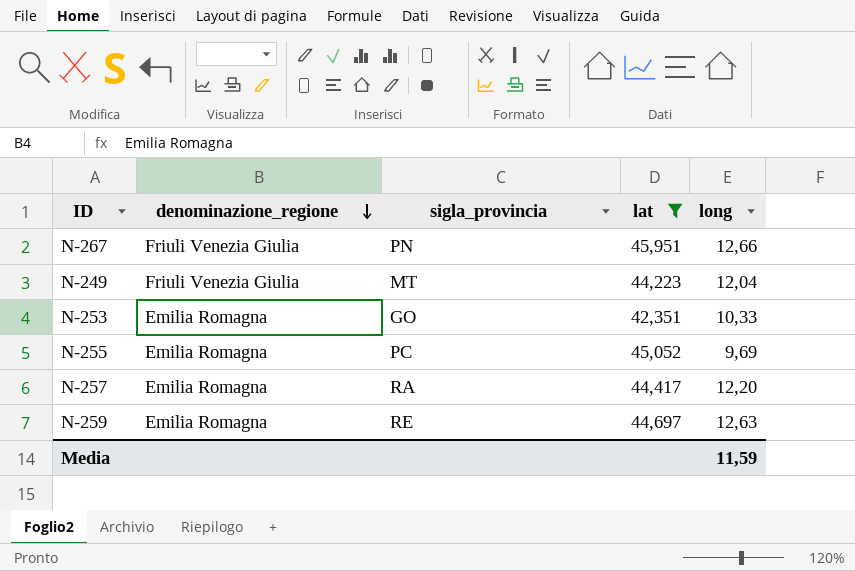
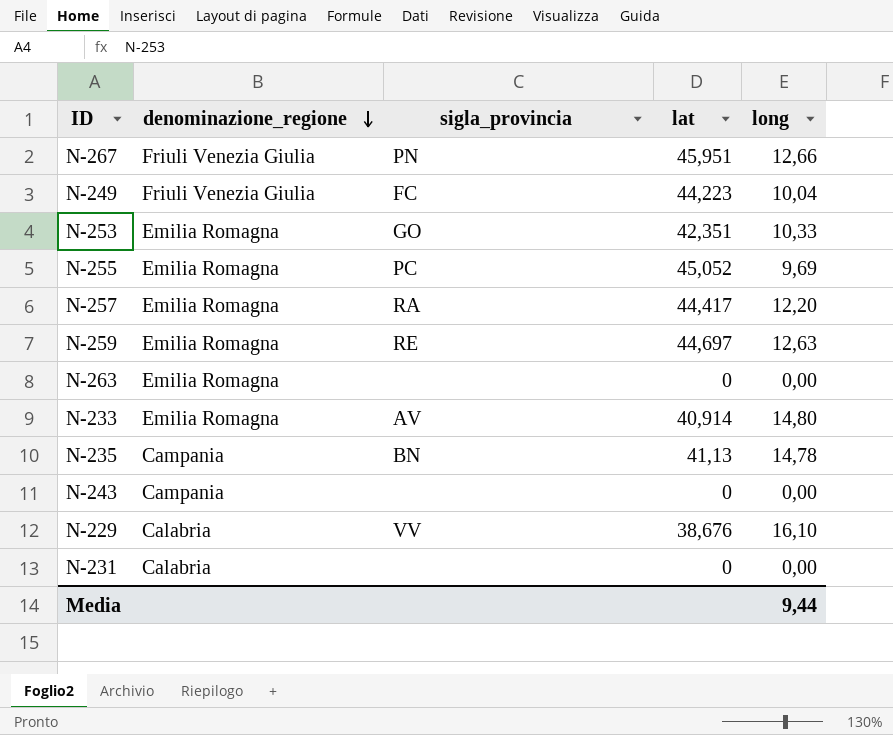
filter: lat >= 42,351 -> none
N-249 | sigla_provincia: MT -> FC
N-249 | long: 12,04 -> 10,04
Media | long: 11,59 -> 9,44

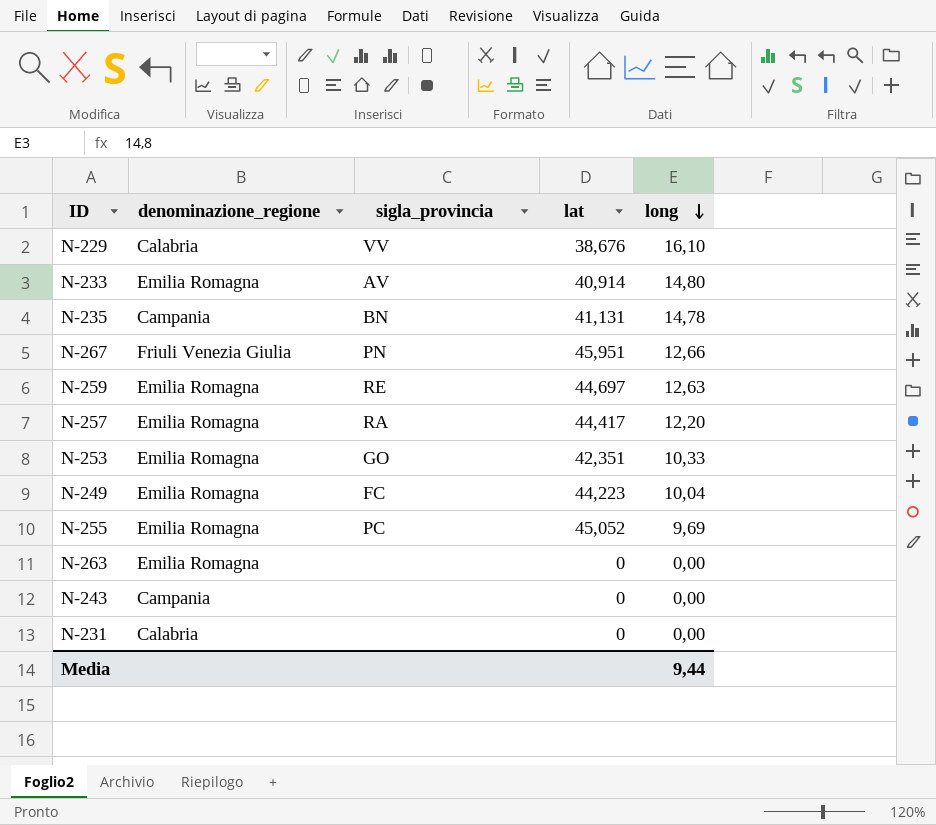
row order: denominazione_regione descending -> long descending
N-235 | lat: 41,13 -> 41,131
N-249 | denominazione_regione: Friuli Venezia Giulia -> Emilia Romagna

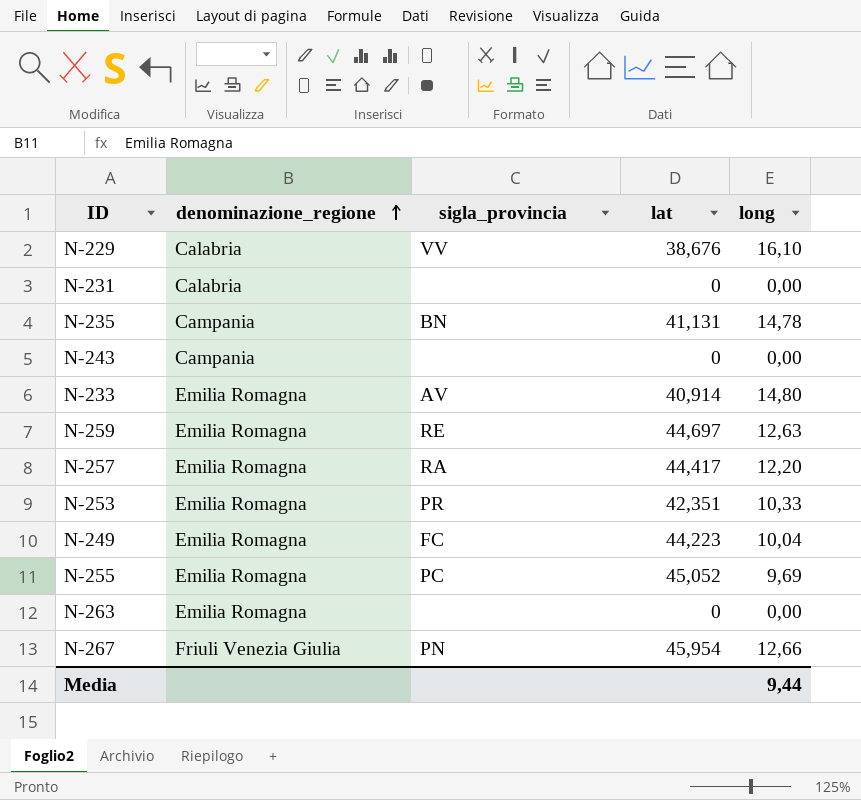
row order: long descending -> denominazione_regione ascending
N-253 | sigla_provincia: GO -> PR
N-267 | lat: 45,951 -> 45,954

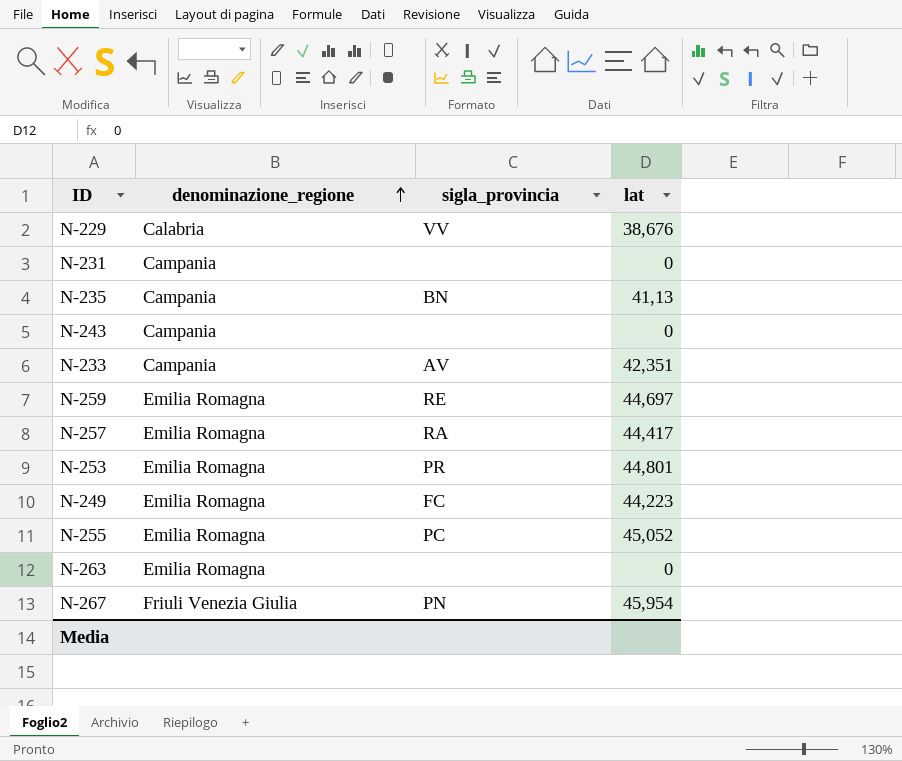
column long | position: 5 -> none
N-231 | denominazione_regione: Calabria -> Campania
N-235 | lat: 41,131 -> 41,13
N-233 | denominazione_regione: Emilia Romagna -> Campania
N-233 | lat: 40,914 -> 42,351
N-253 | lat: 42,351 -> 44,801

